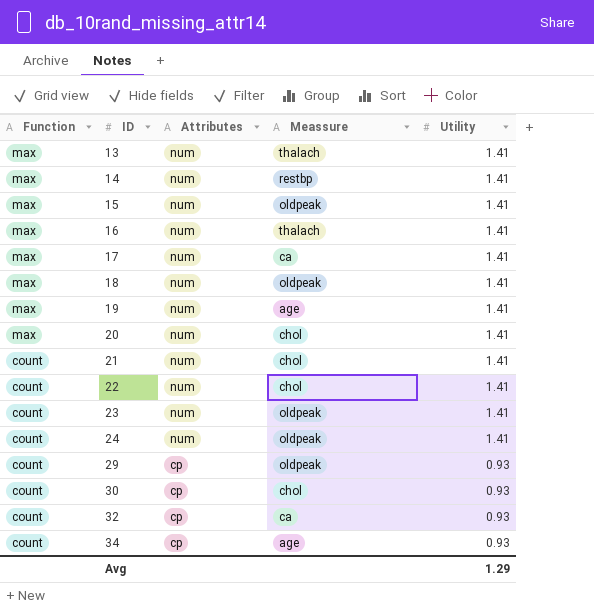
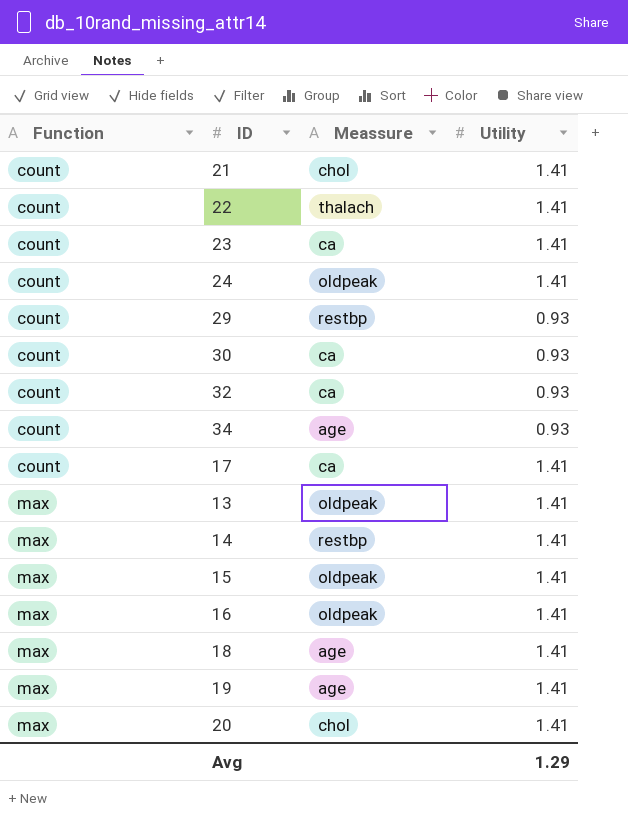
row order: Function descending -> Function ascending
column Attributes | position: 3 -> none
22 | Meassure: chol -> thalach
23 | Meassure: oldpeak -> ca
29 | Meassure: oldpeak -> restbp
30 | Meassure: chol -> ca
17 | Function: max -> count
13 | Meassure: thalach -> oldpeak
16 | Meassure: thalach -> oldpeak
18 | Meassure: oldpeak -> age

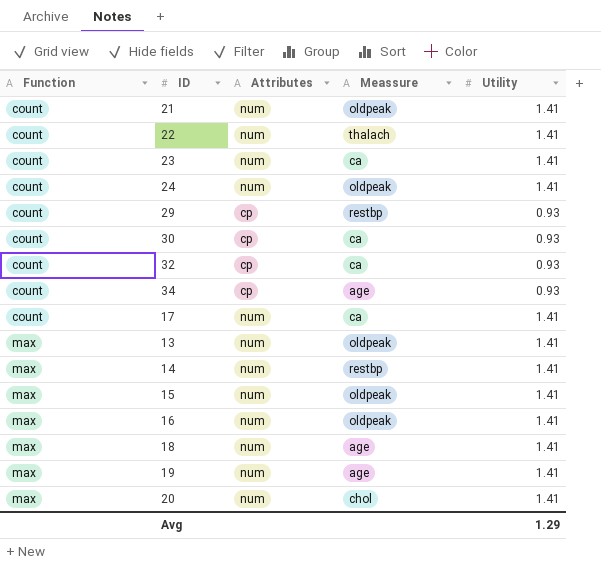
column Attributes | position: none -> 3
21 | Meassure: chol -> oldpeak

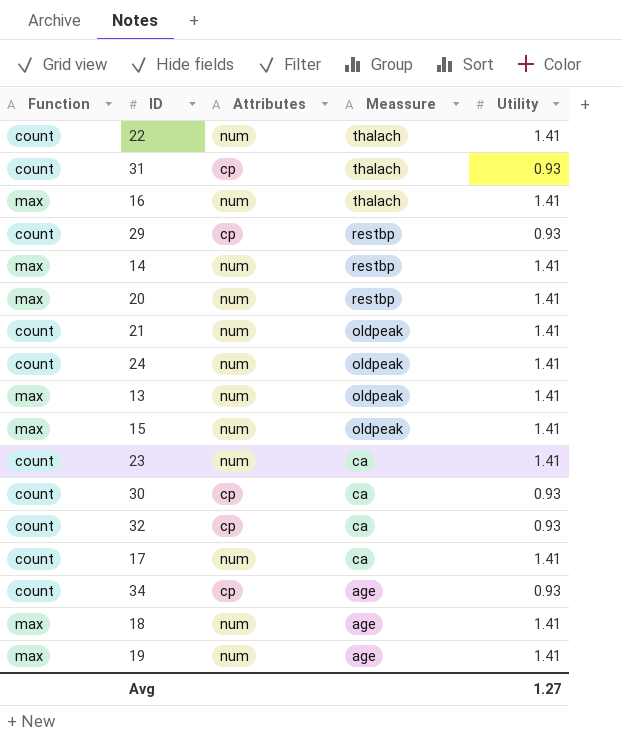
row order: Function ascending -> Meassure descending
row 31: none -> count | cp | thalach | 0.93
16 | Meassure: oldpeak -> thalach
20 | Meassure: chol -> restbp
Avg | Utility: 1.29 -> 1.27

